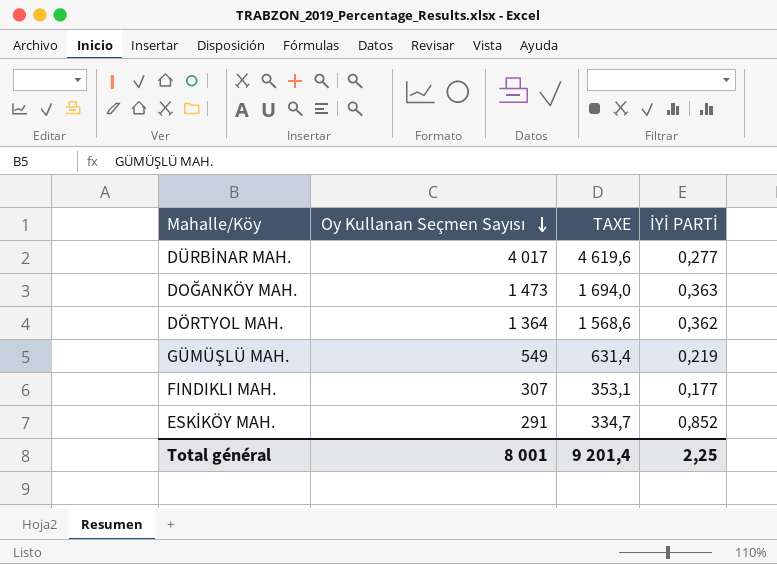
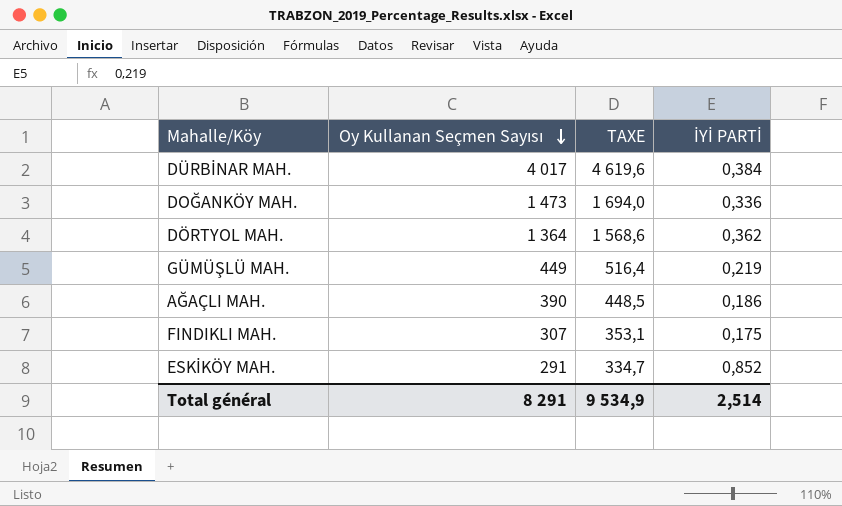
DÜRBİNAR MAH. | İYİ PARTİ: 0,277 -> 0,384
DOĞANKÖY MAH. | İYİ PARTİ: 0,363 -> 0,336
GÜMÜŞLÜ MAH. | Oy Kullanan Seçmen Sayısı: 549 -> 449
GÜMÜŞLÜ MAH. | TAXE: 631,4 -> 516,4
row AĞAÇLI MAH.: none -> 390 | 448,5 | 0,186
FINDIKLI MAH. | İYİ PARTİ: 0,177 -> 0,175
Total général | Oy Kullanan Seçmen Sayısı: 8 001 -> 8 291
Total général | TAXE: 9 201,4 -> 9 534,9
Total général | İYİ PARTİ: 2,25 -> 2,514

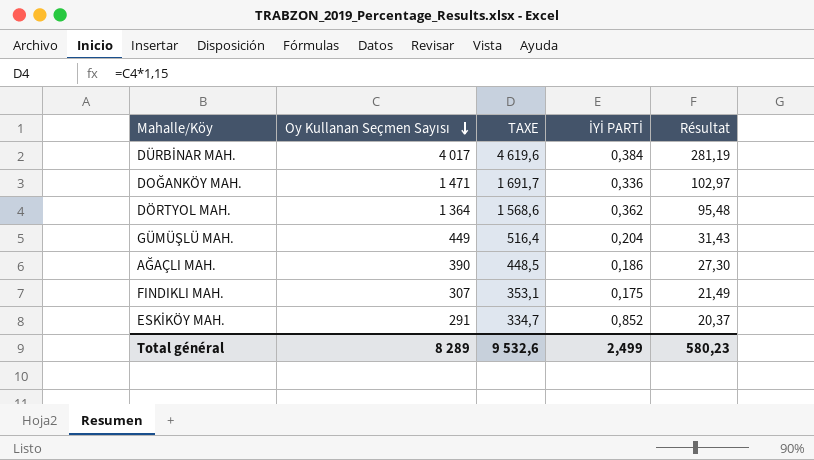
column Résultat | formula: none -> [Oy Kullanan Seçmen Sayısı] * 0,07
DOĞANKÖY MAH. | Oy Kullanan Seçmen Sayısı: 1 473 -> 1 471
DOĞANKÖY MAH. | TAXE: 1 694,0 -> 1 691,7
GÜMÜŞLÜ MAH. | İYİ PARTİ: 0,219 -> 0,204
Total général | Oy Kullanan Seçmen Sayısı: 8 291 -> 8 289
Total général | TAXE: 9 534,9 -> 9 532,6
Total général | İYİ PARTİ: 2,514 -> 2,499

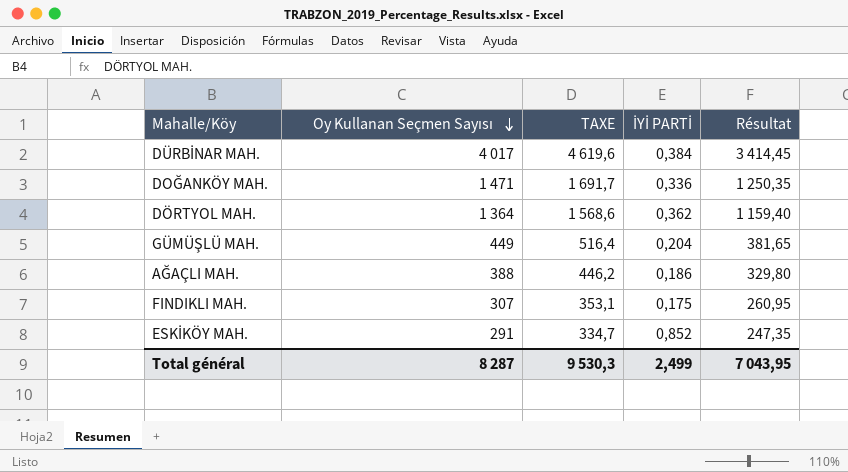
column Résultat | formula: [Oy Kullanan Seçmen Sayısı] * 0,07 -> [Oy Kullanan Seçmen Sayısı] * 0,85
AĞAÇLI MAH. | Oy Kullanan Seçmen Sayısı: 390 -> 388
AĞAÇLI MAH. | TAXE: 448,5 -> 446,2
Total général | Oy Kullanan Seçmen Sayısı: 8 289 -> 8 287
Total général | TAXE: 9 532,6 -> 9 530,3
Total général | Résultat: 580,23 -> 7 043,95

